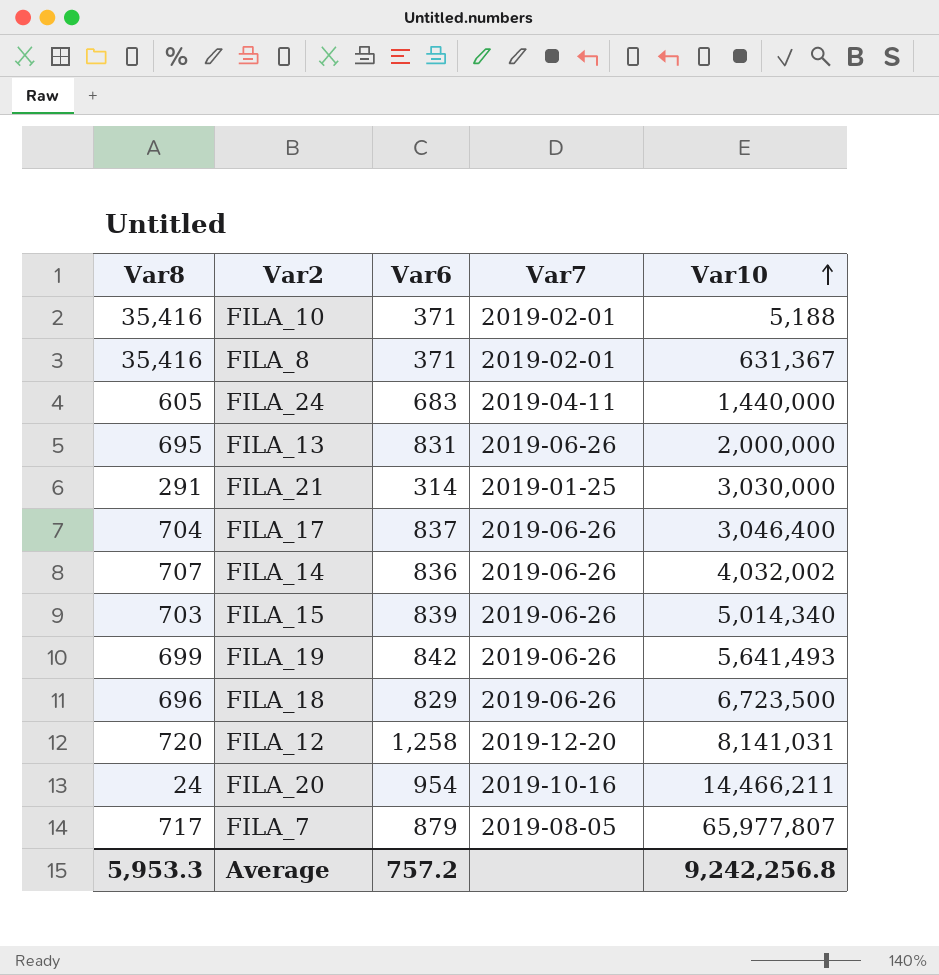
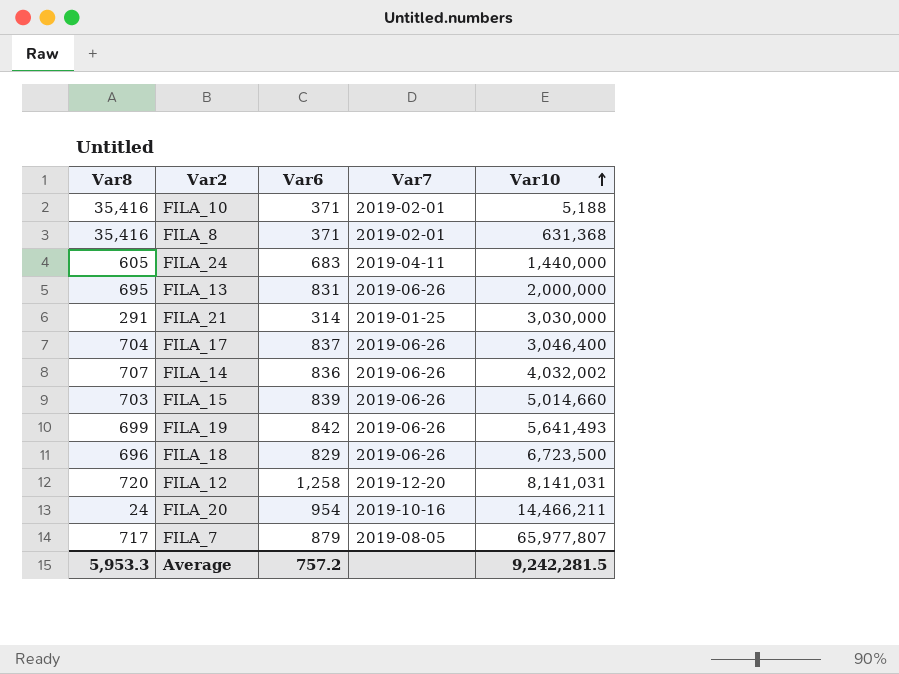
FILA_8 | Var10: 631,367 -> 631,368
FILA_15 | Var10: 5,014,340 -> 5,014,660
Average | Var10: 9,242,256.8 -> 9,242,281.5

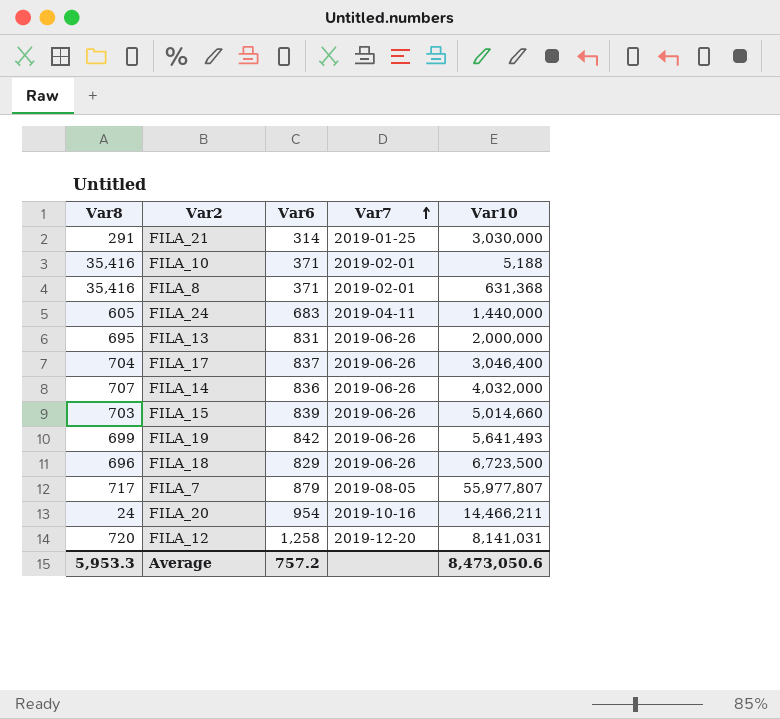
row order: Var10 ascending -> Var7 ascending
FILA_14 | Var10: 4,032,002 -> 4,032,000
FILA_7 | Var10: 65,977,807 -> 55,977,807
Average | Var10: 9,242,281.5 -> 8,473,050.6

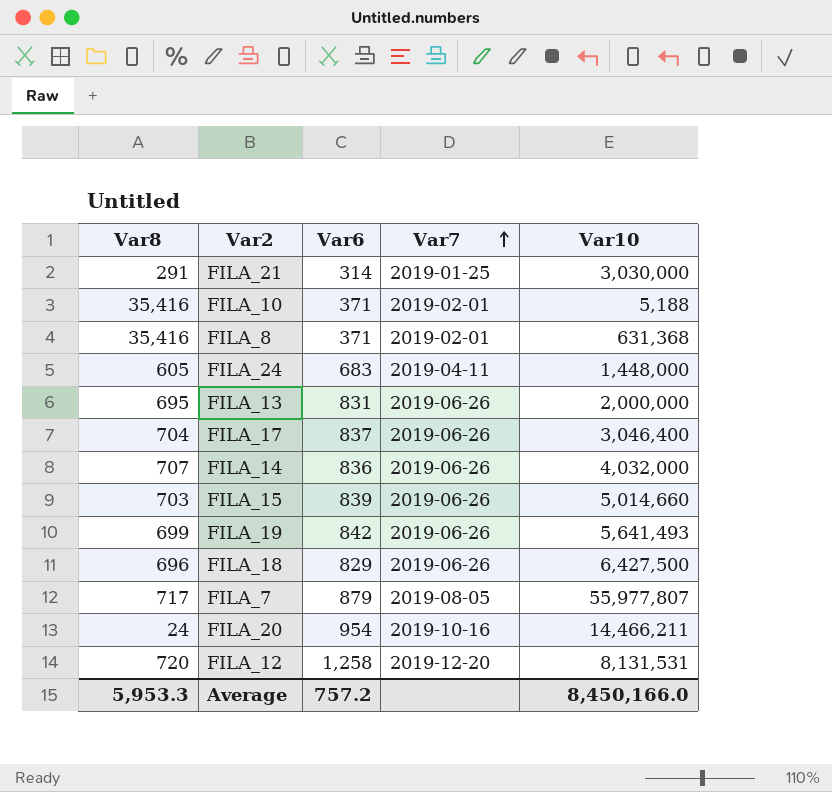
FILA_24 | Var10: 1,440,000 -> 1,448,000
FILA_18 | Var10: 6,723,500 -> 6,427,500
FILA_12 | Var10: 8,141,031 -> 8,131,531
Average | Var10: 8,473,050.6 -> 8,450,166.0

